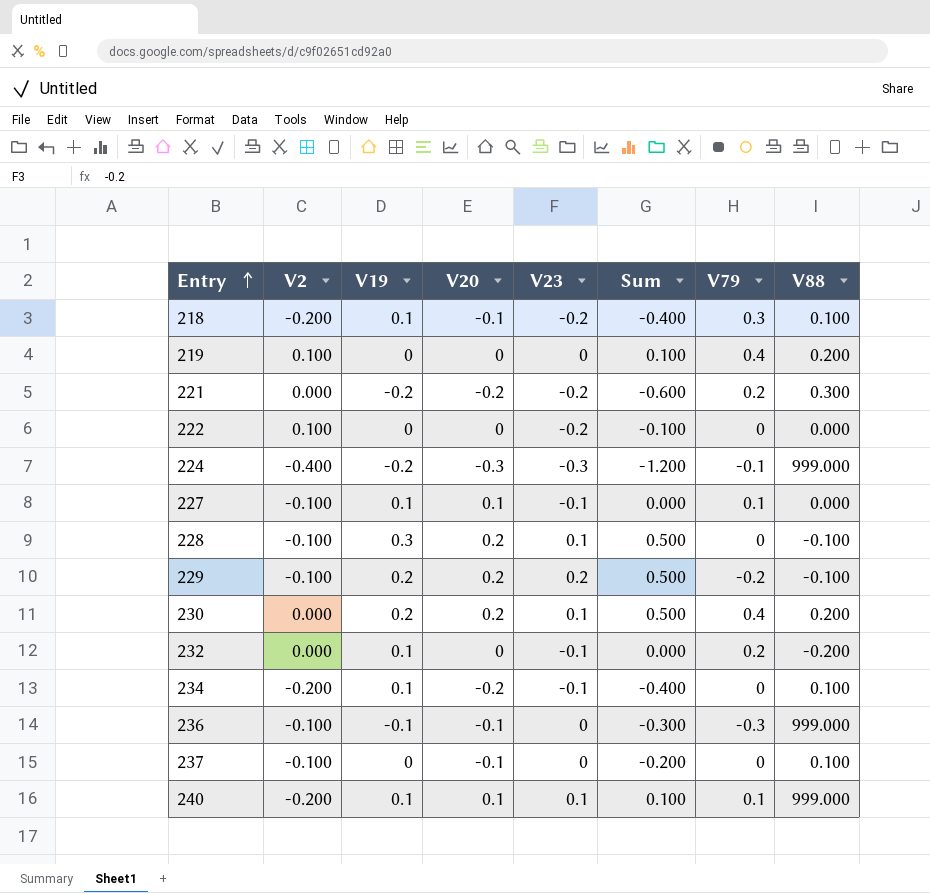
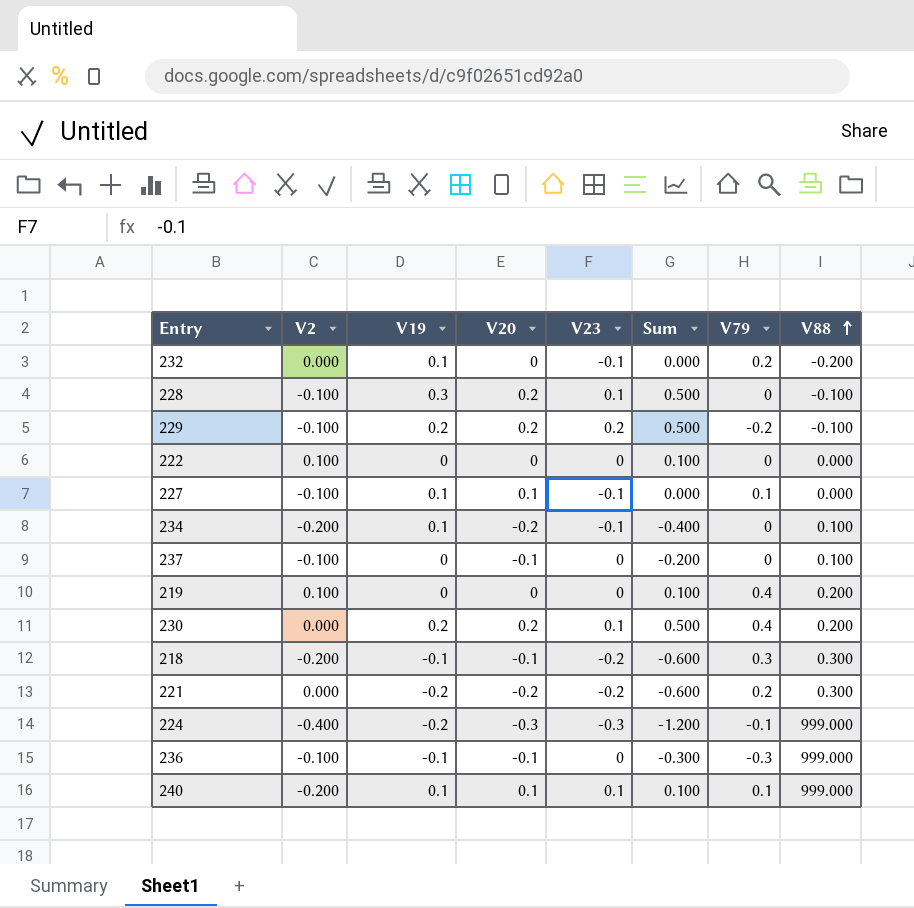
row order: Entry ascending -> V88 ascending
222 | V23: -0.2 -> 0
222 | Sum: -0.100 -> 0.100
218 | V19: 0.1 -> -0.1
218 | Sum: -0.400 -> -0.600
218 | V88: 0.100 -> 0.300

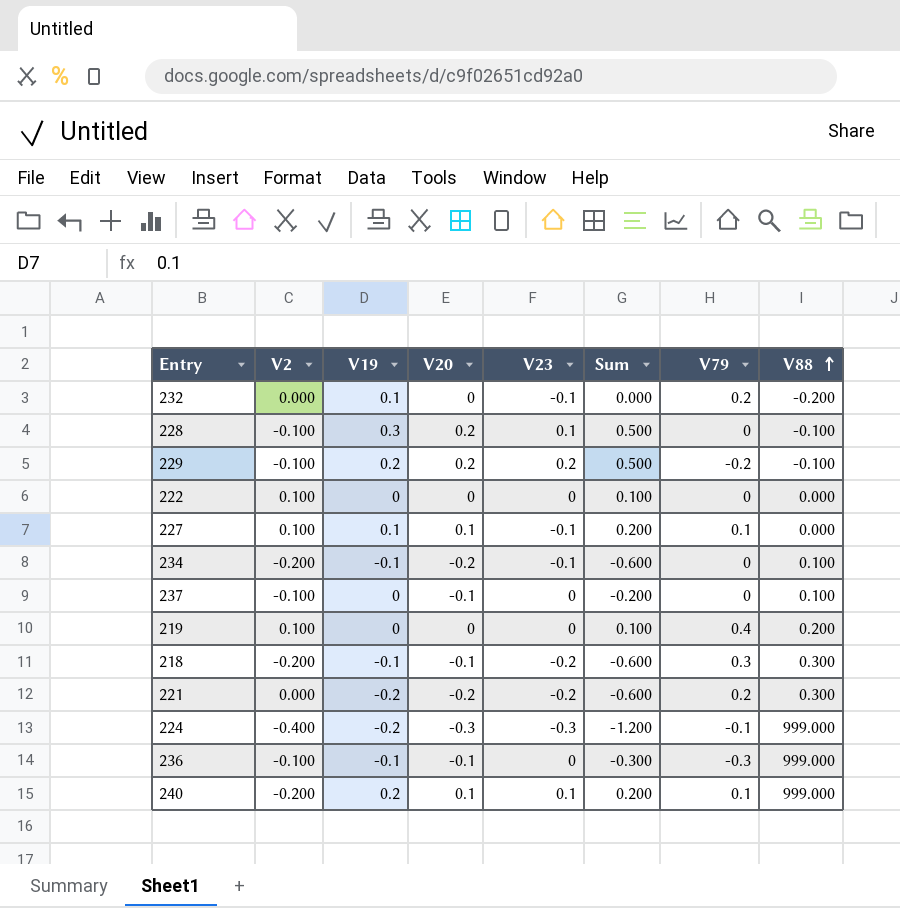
row 230: 0.000 | 0.2 | 0.2 | 0.1 | 0.500 | 0.4 | 0.200 -> none
227 | V2: -0.100 -> 0.100
227 | Sum: 0.000 -> 0.200
234 | V19: 0.1 -> -0.1
234 | Sum: -0.400 -> -0.600
240 | V19: 0.1 -> 0.2
240 | Sum: 0.100 -> 0.200

